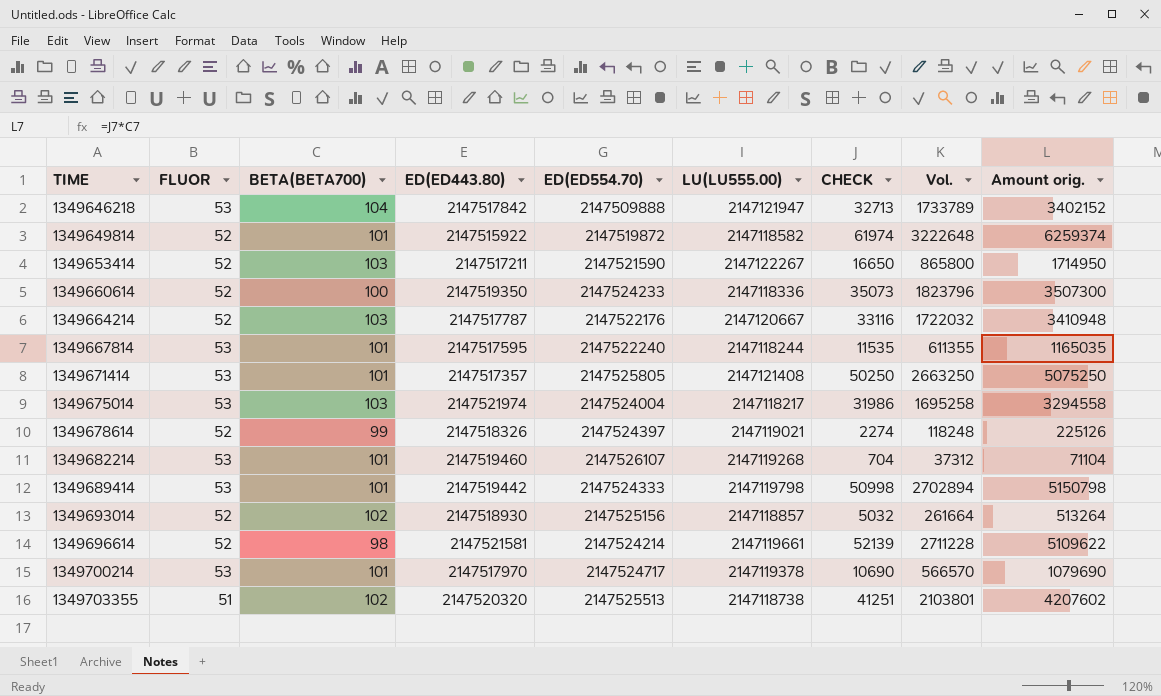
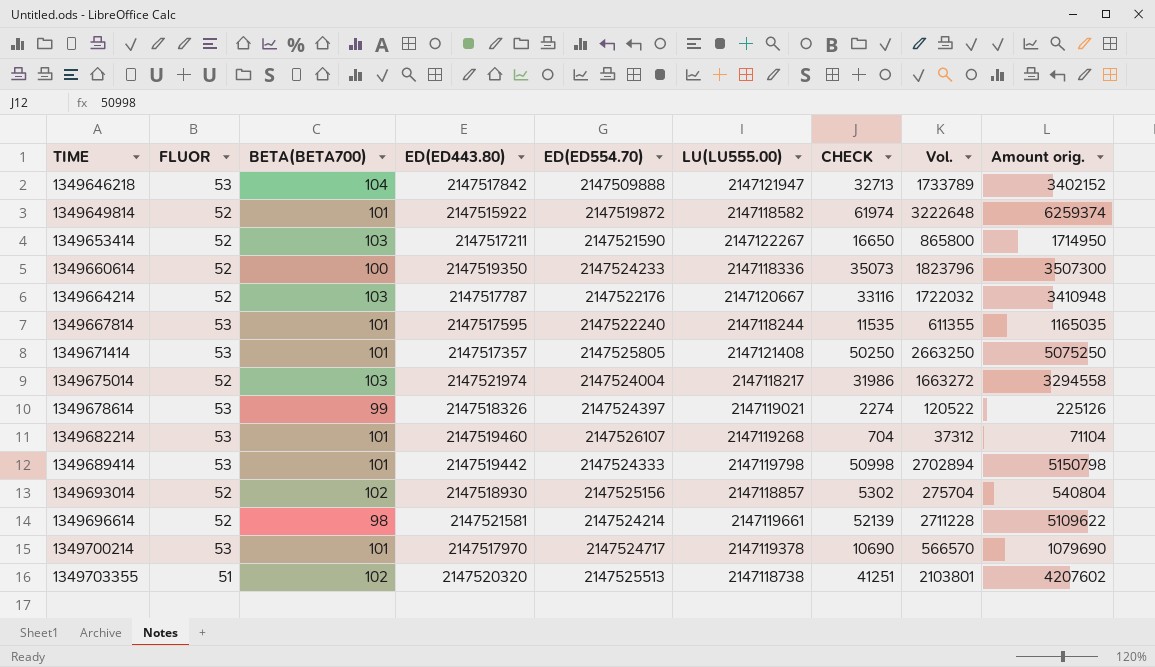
1349675014 | FLUOR: 53 -> 52
1349675014 | Vol.: 1695258 -> 1663272
1349678614 | FLUOR: 52 -> 53
1349678614 | Vol.: 118248 -> 120522
1349693014 | CHECK: 5032 -> 5302
1349693014 | Vol.: 261664 -> 275704
1349693014 | Amount orig.: 513264 -> 540804

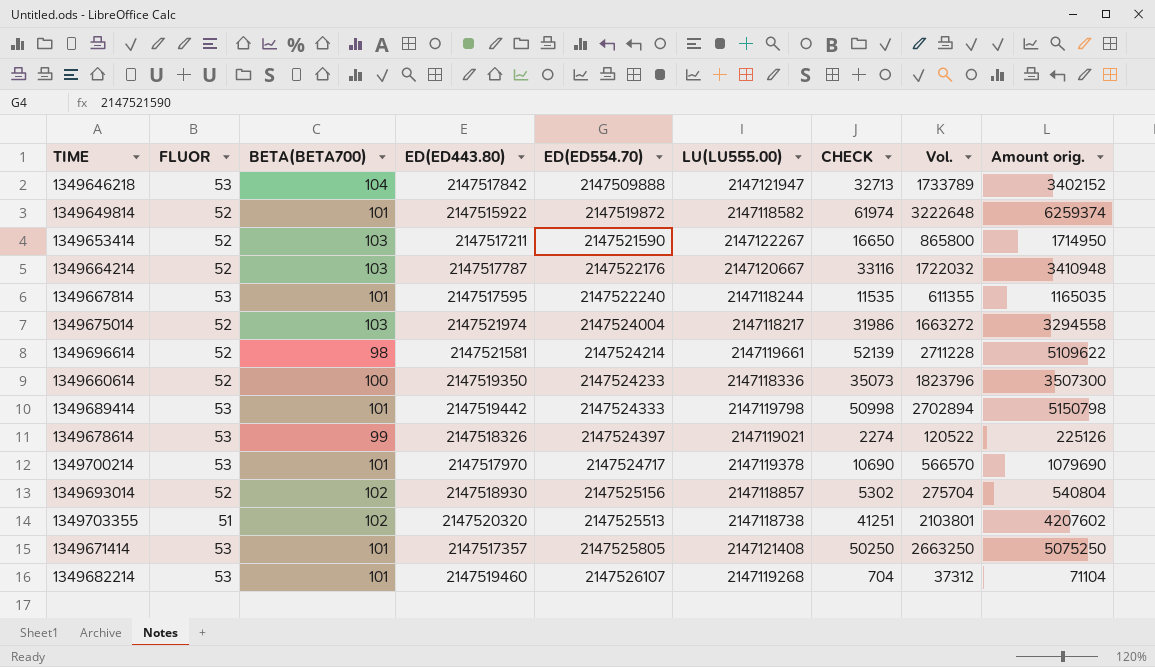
row order: TIME ascending -> ED(ED554.70) ascending

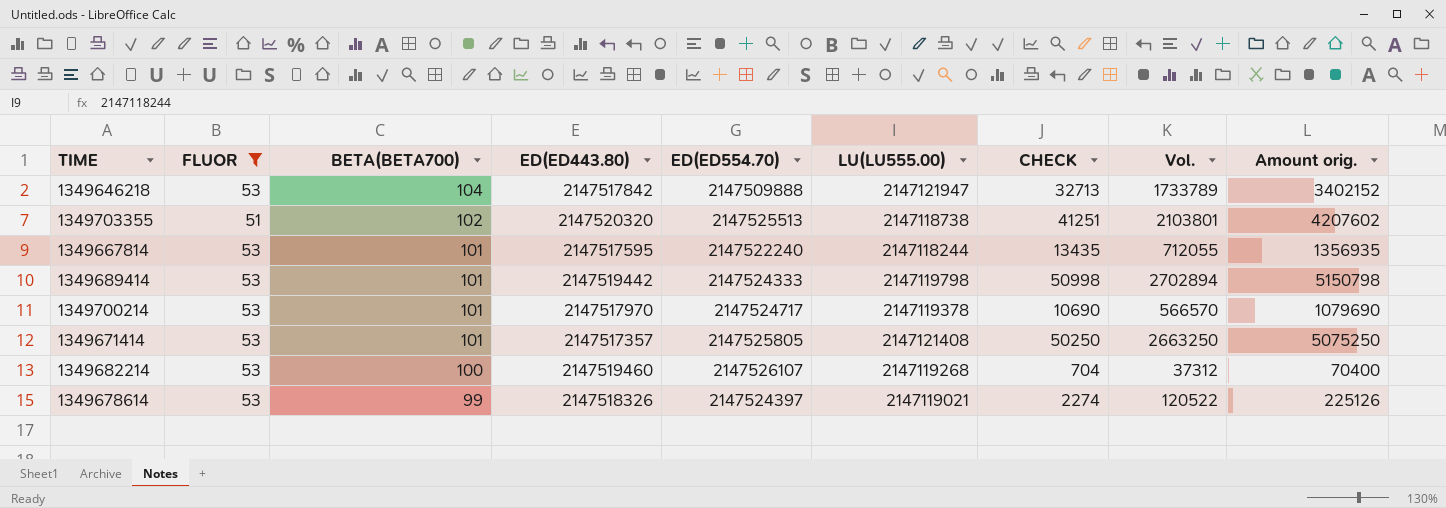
filter: none -> FLUOR != 52
row order: ED(ED554.70) ascending -> BETA(BETA700) descending
1349667814 | CHECK: 11535 -> 13435
1349667814 | Vol.: 611355 -> 712055
1349667814 | Amount orig.: 1165035 -> 1356935
1349682214 | BETA(BETA700): 101 -> 100
1349682214 | Amount orig.: 71104 -> 70400

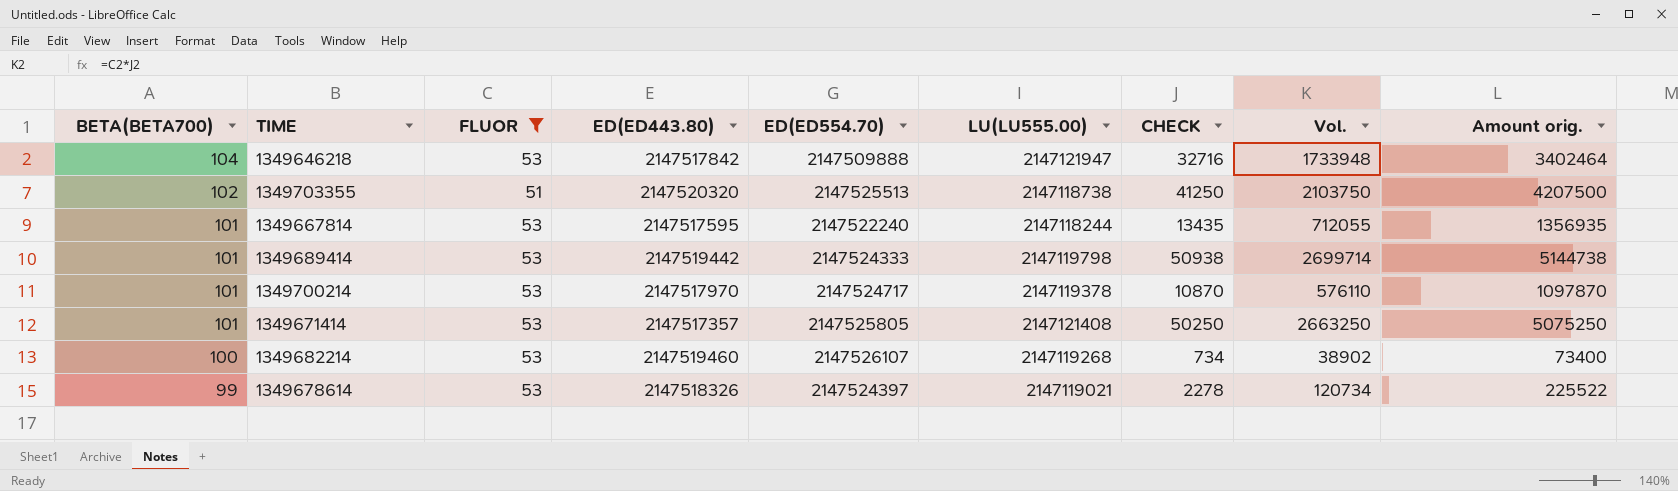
column BETA(BETA700) | position: 3 -> 1
1349646218 | CHECK: 32713 -> 32716
1349646218 | Vol.: 1733789 -> 1733948
1349646218 | Amount orig.: 3402152 -> 3402464
1349703355 | CHECK: 41251 -> 41250
1349703355 | Vol.: 2103801 -> 2103750
1349703355 | Amount orig.: 4207602 -> 4207500
1349689414 | CHECK: 50998 -> 50938
1349689414 | Vol.: 2702894 -> 2699714
1349689414 | Amount orig.: 5150798 -> 5144738
1349700214 | CHECK: 10690 -> 10870
1349700214 | Vol.: 566570 -> 576110
1349700214 | Amount orig.: 1079690 -> 1097870
1349682214 | CHECK: 704 -> 734
1349682214 | Vol.: 37312 -> 38902
1349682214 | Amount orig.: 70400 -> 73400
1349678614 | CHECK: 2274 -> 2278
1349678614 | Vol.: 120522 -> 120734
1349678614 | Amount orig.: 225126 -> 225522

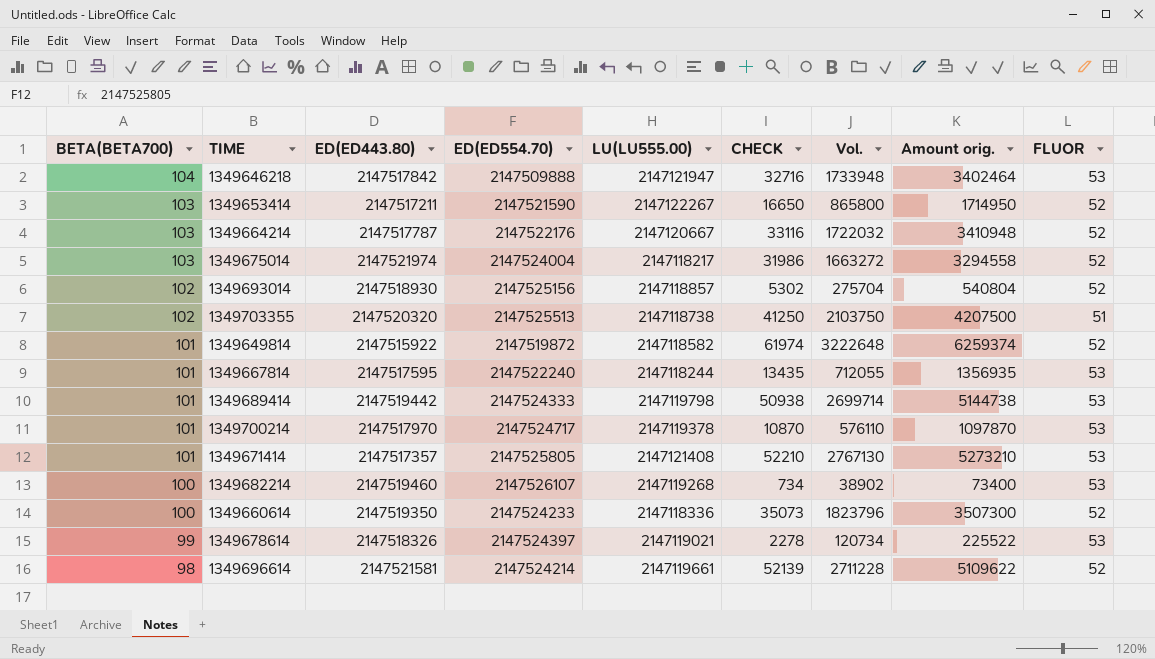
filter: FLUOR != 52 -> none
column FLUOR | position: 3 -> 9
1349671414 | CHECK: 50250 -> 52210
1349671414 | Vol.: 2663250 -> 2767130
1349671414 | Amount orig.: 5075250 -> 5273210

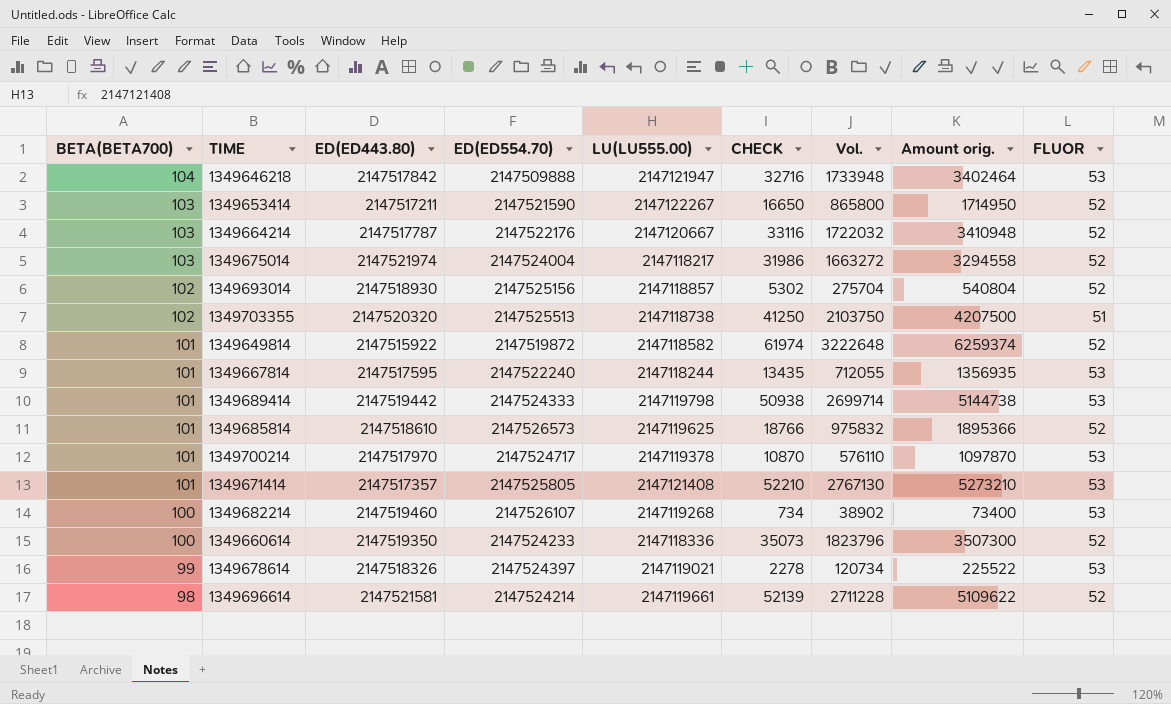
row 1349685814: none -> 101 | 2147518610 | 2147526573 | 2147119625 | 18766 | 975832 | 1895366 | 52

